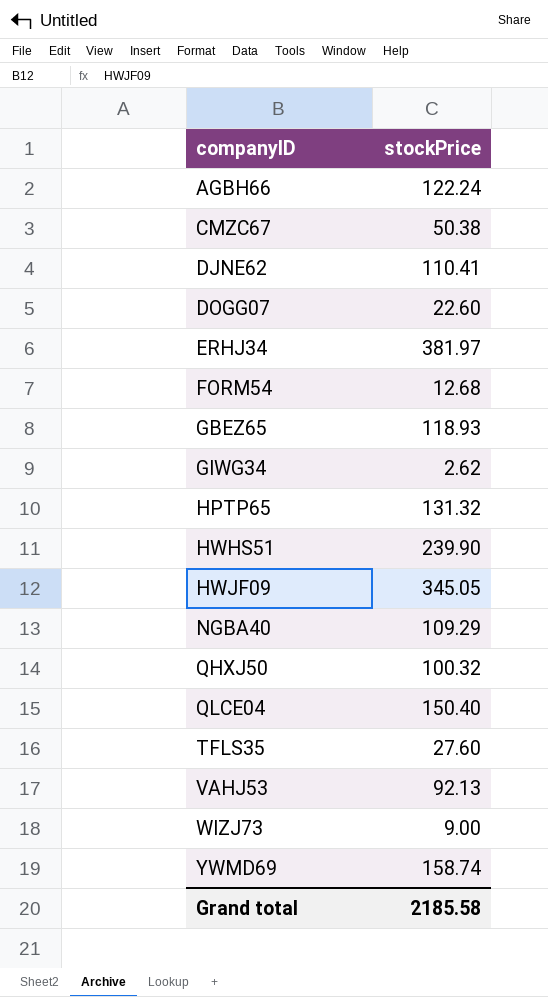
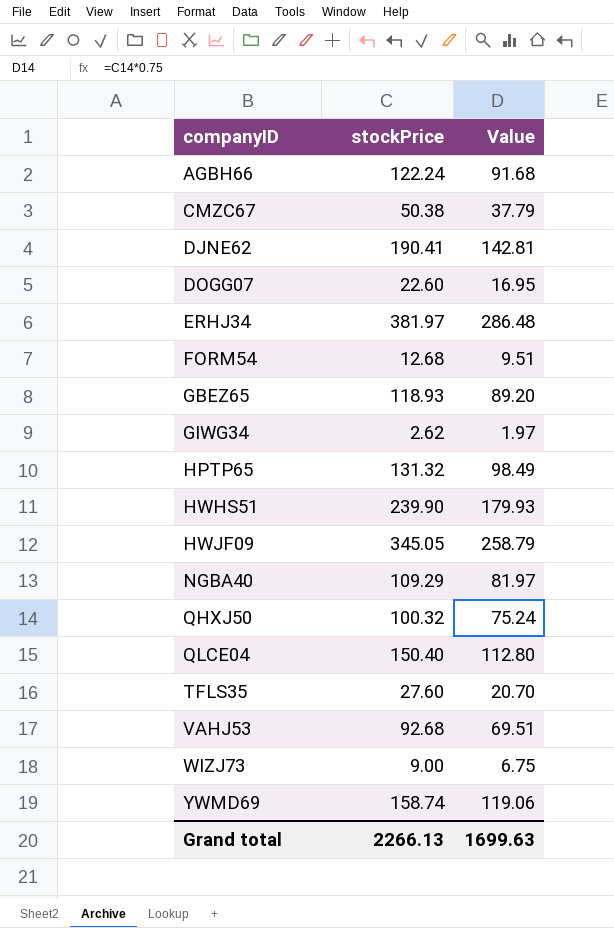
column Value | formula: none -> [stockPrice] * 0.75
DJNE62 | stockPrice: 110.41 -> 190.41
VAHJ53 | stockPrice: 92.13 -> 92.68
Grand total | stockPrice: 2185.58 -> 2266.13

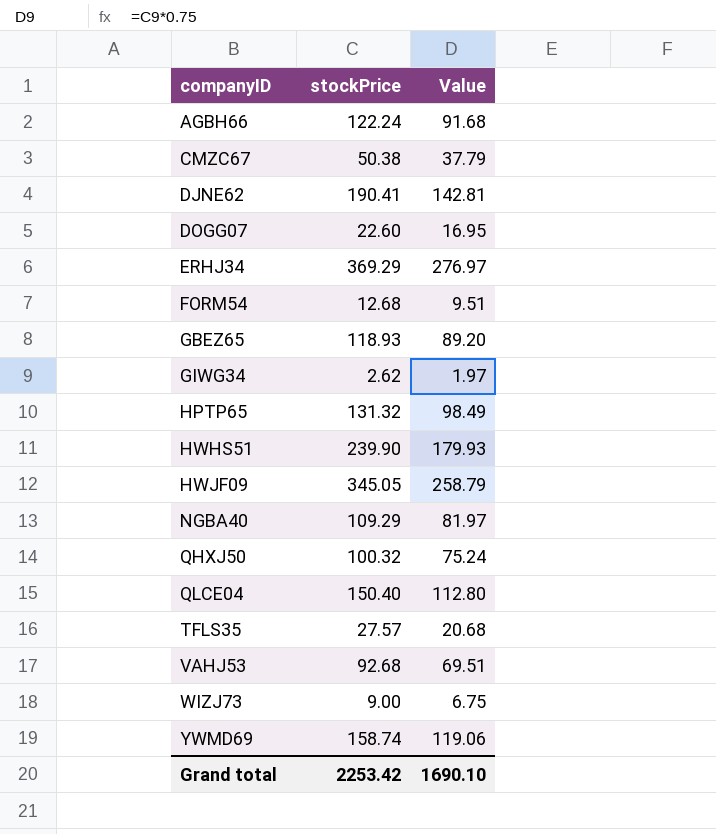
ERHJ34 | stockPrice: 381.97 -> 369.29
ERHJ34 | Value: 286.48 -> 276.97
TFLS35 | stockPrice: 27.60 -> 27.57
TFLS35 | Value: 20.70 -> 20.68
Grand total | stockPrice: 2266.13 -> 2253.42
Grand total | Value: 1699.63 -> 1690.10

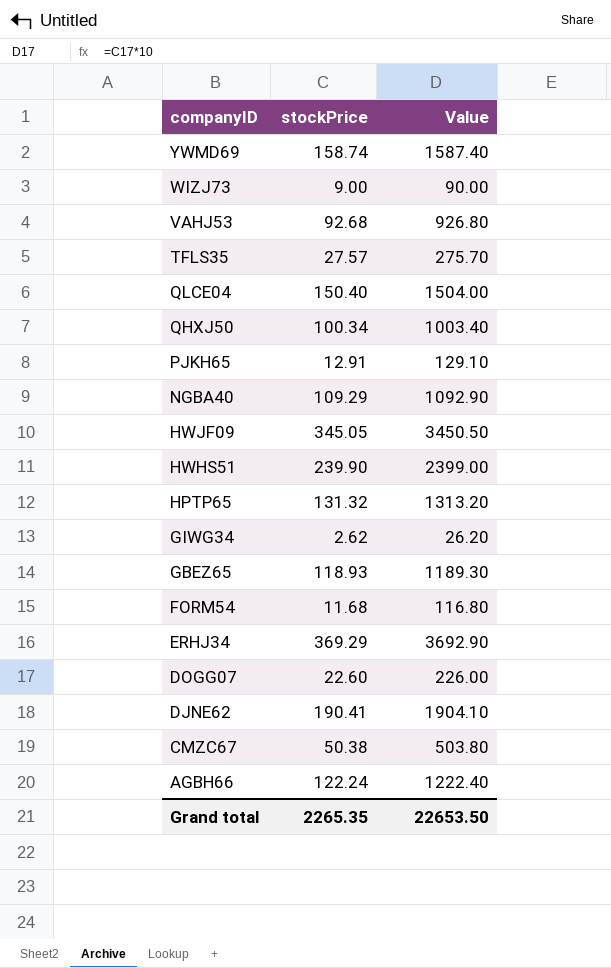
row order: companyID ascending -> companyID descending
column Value | formula: [stockPrice] * 0.75 -> [stockPrice] * 10
QHXJ50 | stockPrice: 100.32 -> 100.34
row PJKH65: none -> 12.91 | 129.10
FORM54 | stockPrice: 12.68 -> 11.68
Grand total | stockPrice: 2253.42 -> 2265.35
Grand total | Value: 1690.10 -> 22653.50

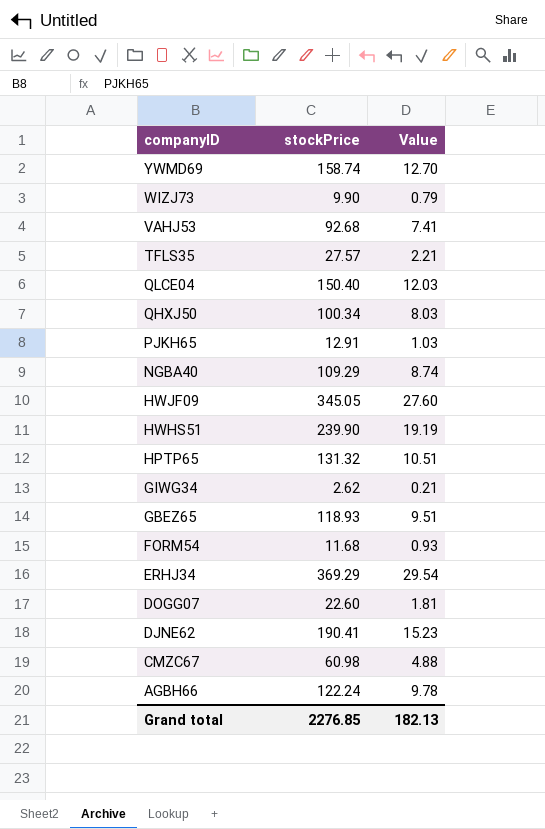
column Value | formula: [stockPrice] * 10 -> [stockPrice] * 0.08
WIZJ73 | stockPrice: 9.00 -> 9.90
CMZC67 | stockPrice: 50.38 -> 60.98
Grand total | stockPrice: 2265.35 -> 2276.85
Grand total | Value: 22653.50 -> 182.13

